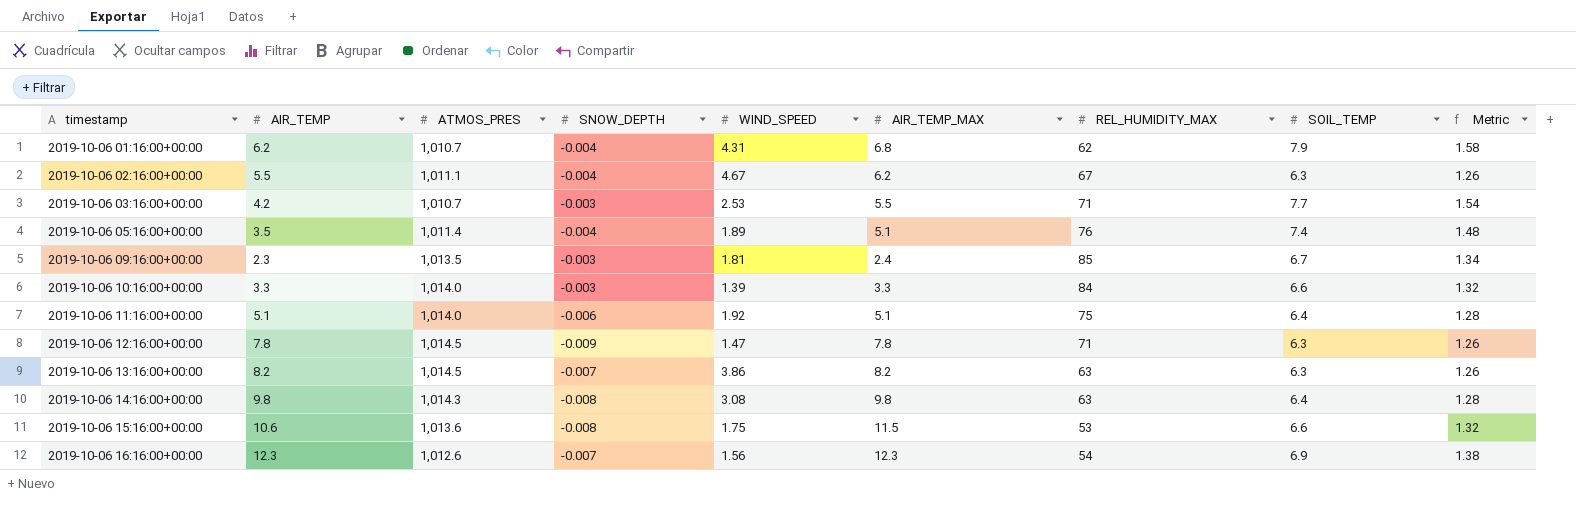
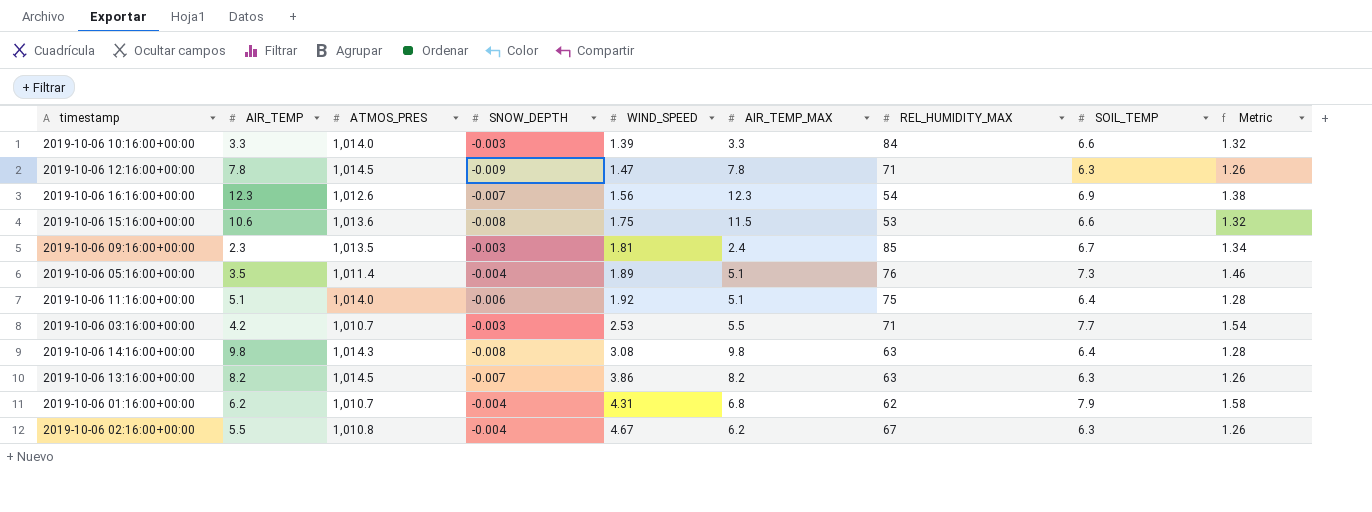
row order: timestamp ascending -> WIND_SPEED ascending
2019-10-06 05:16:00+00:00 | SOIL_TEMP: 7.4 -> 7.3
2019-10-06 05:16:00+00:00 | Metric: 1.48 -> 1.46
2019-10-06 02:16:00+00:00 | ATMOS_PRES: 1,011.1 -> 1,010.8

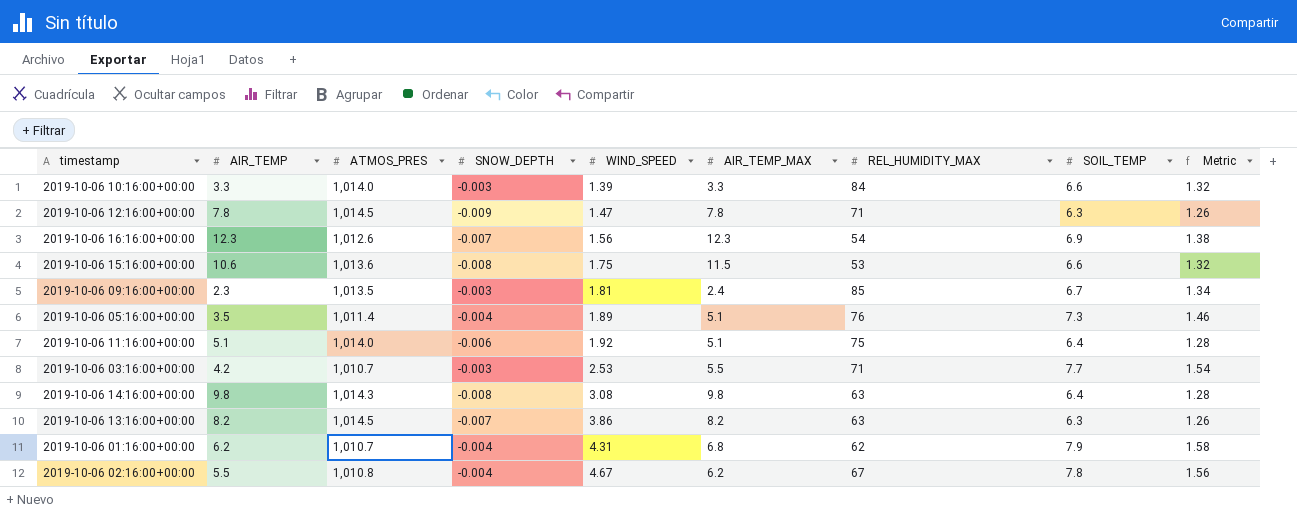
2019-10-06 02:16:00+00:00 | SOIL_TEMP: 6.3 -> 7.8
2019-10-06 02:16:00+00:00 | Metric: 1.26 -> 1.56

